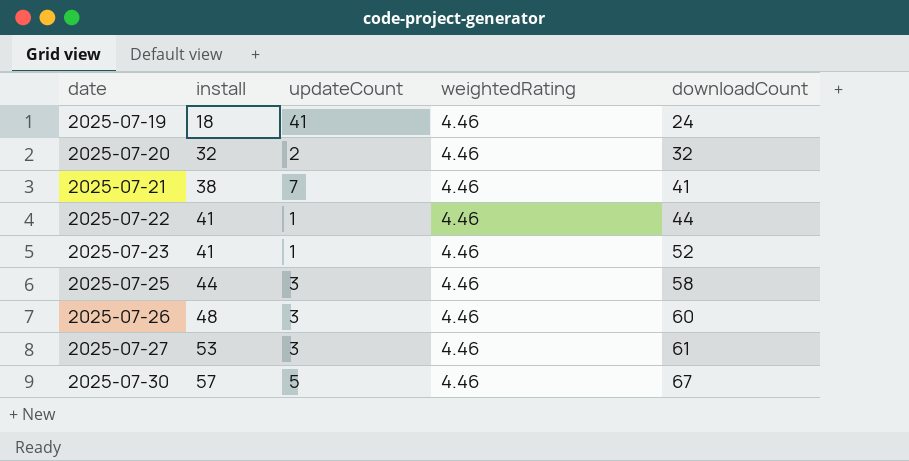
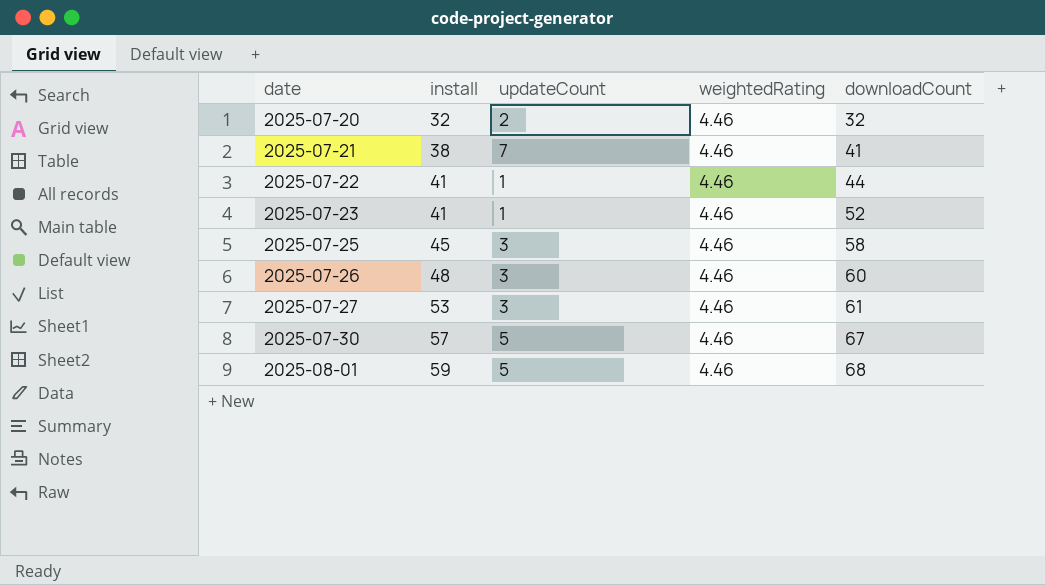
row 2025-07-19: 18 | 41 | 4.46 | 24 -> none
2025-07-25 | install: 44 -> 45
row 2025-08-01: none -> 59 | 5 | 4.46 | 68

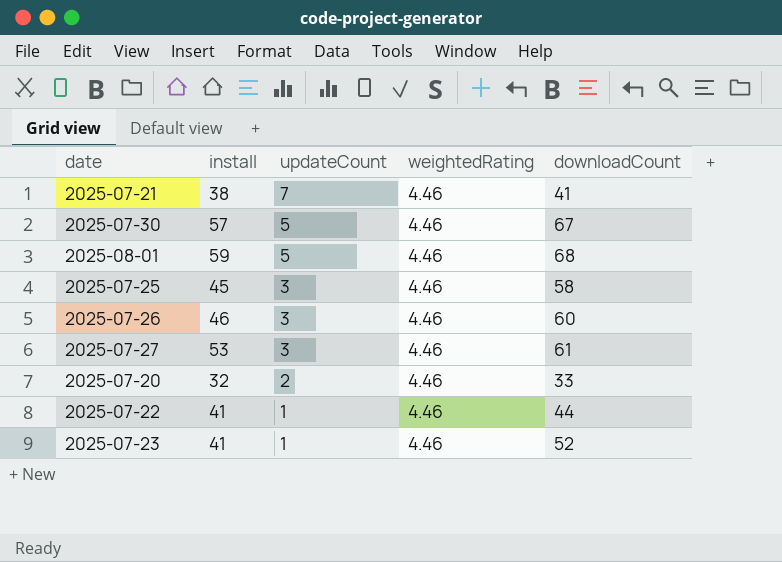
row order: date ascending -> updateCount descending
2025-07-26 | install: 48 -> 46
2025-07-20 | downloadCount: 32 -> 33

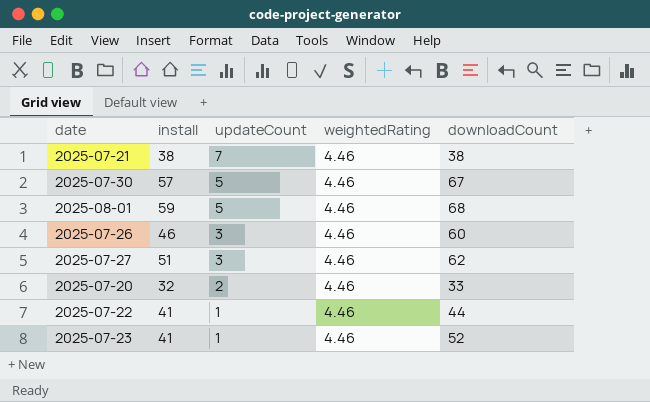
row 2025-07-25: 45 | 3 | 4.46 | 58 -> none
2025-07-21 | downloadCount: 41 -> 38
2025-07-27 | install: 53 -> 51
2025-07-27 | downloadCount: 61 -> 62

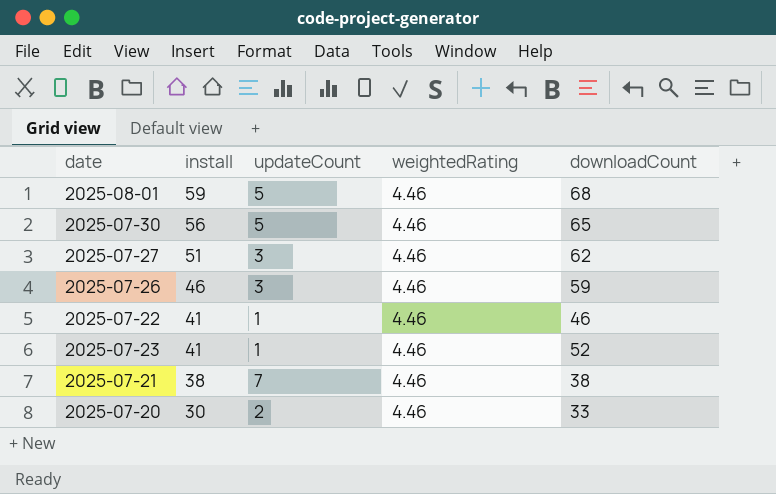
row order: updateCount descending -> install descending
2025-07-30 | install: 57 -> 56
2025-07-30 | downloadCount: 67 -> 65
2025-07-26 | downloadCount: 60 -> 59
2025-07-22 | downloadCount: 44 -> 46
2025-07-20 | install: 32 -> 30

